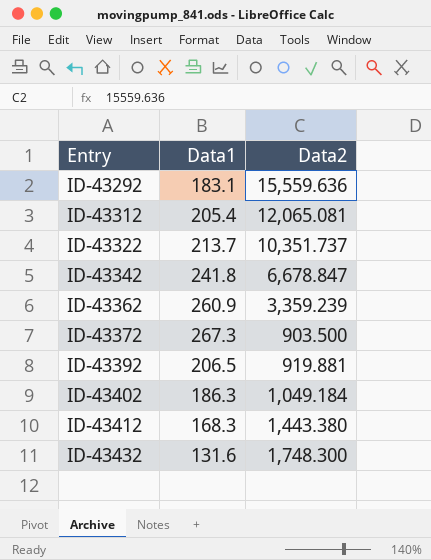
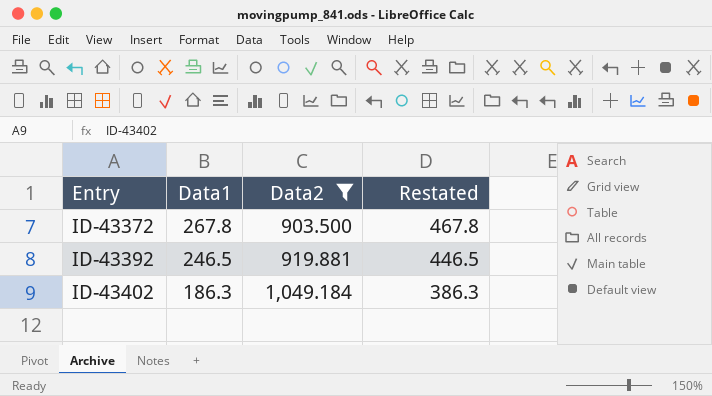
filter: none -> Data2 <= 1,049.184
column Restated | formula: none -> [Data1] + 200
ID-43372 | Data1: 267.3 -> 267.8
ID-43392 | Data1: 206.5 -> 246.5

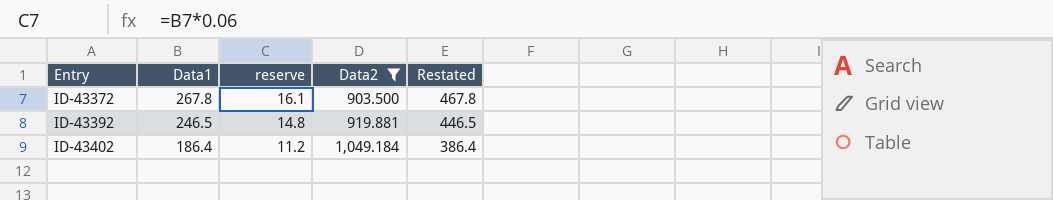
column reserve | formula: none -> [Data1] * 0.06
ID-43402 | Data1: 186.3 -> 186.4
ID-43402 | Restated: 386.3 -> 386.4

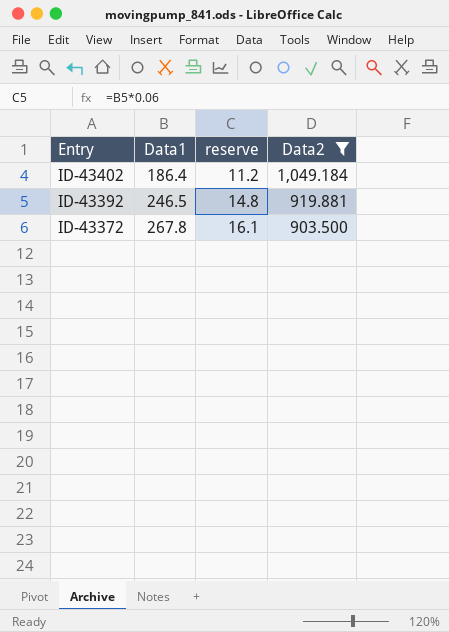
row order: Entry ascending -> Entry descending
column Restated | formula: [Data1] + 200 -> none

